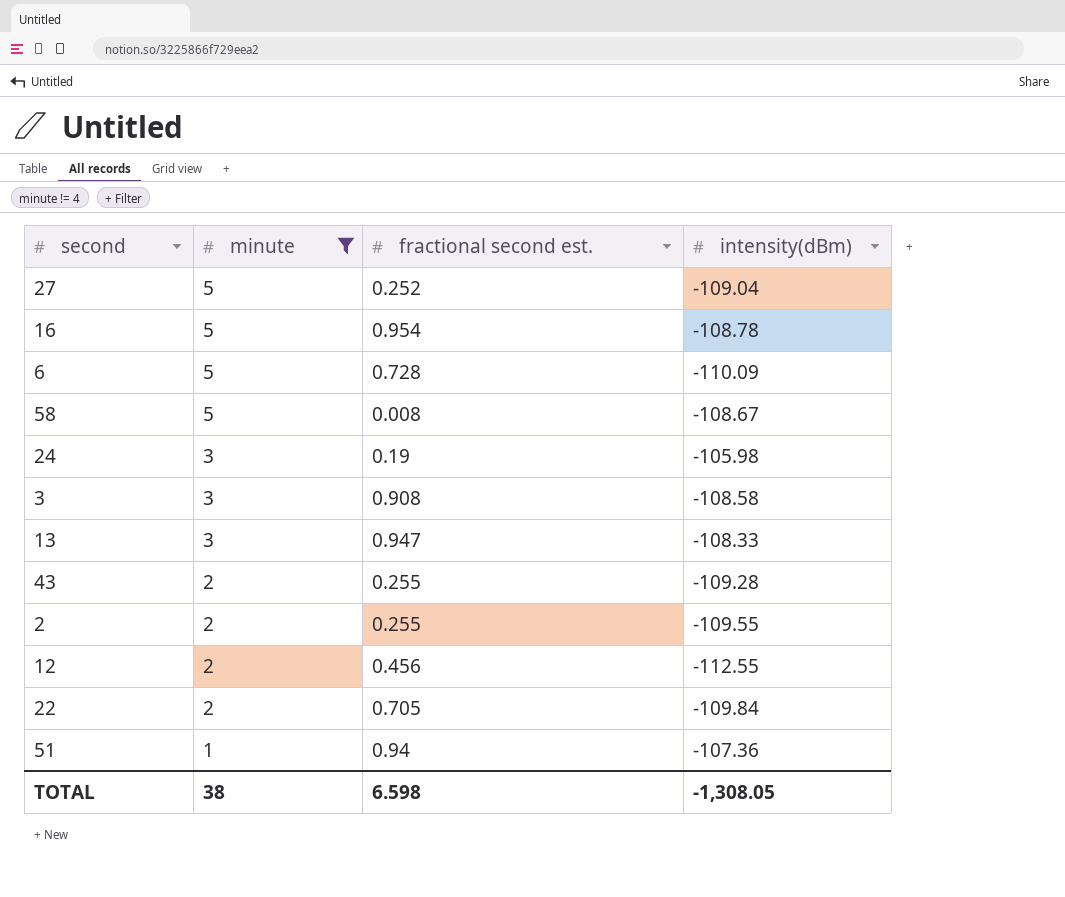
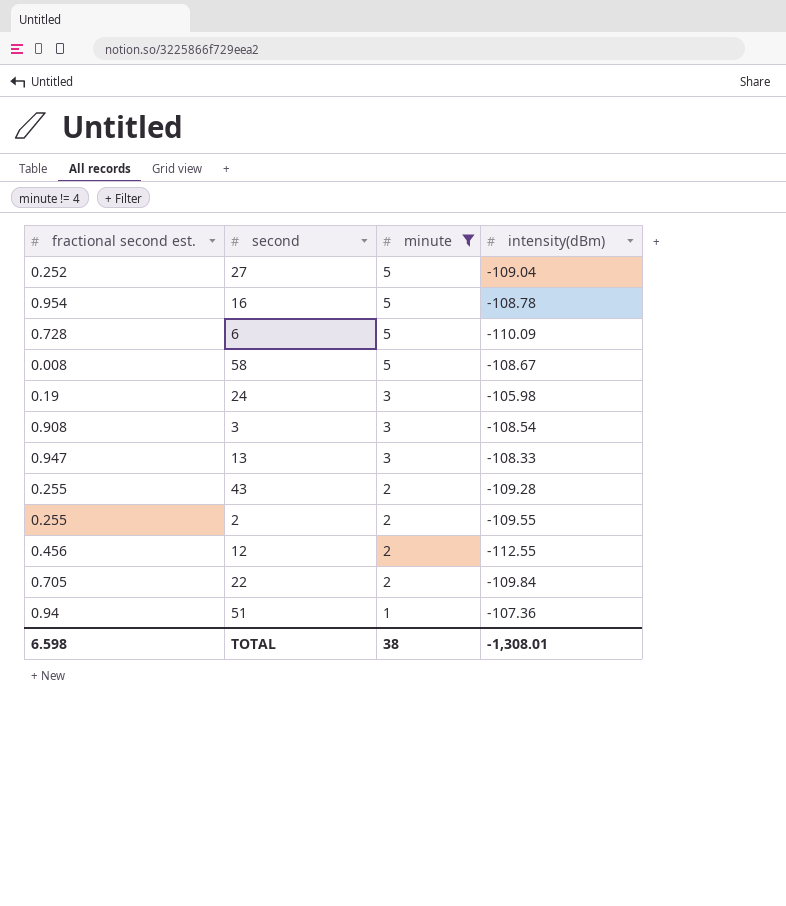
column fractional second est. | position: 3 -> 1
3 | intensity(dBm): -108.58 -> -108.54
TOTAL | intensity(dBm): -1,308.05 -> -1,308.01

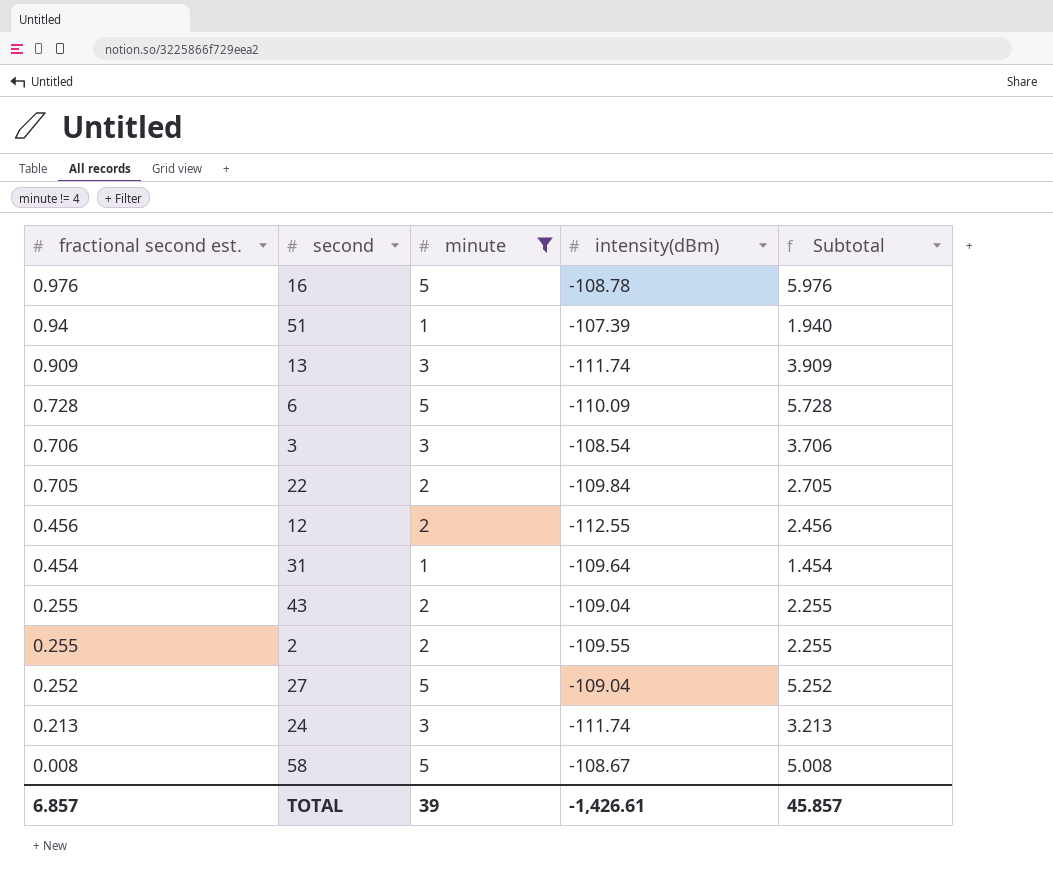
row order: minute descending -> fractional second est. descending
column Subtotal | formula: none -> [fractional second est.] + [minute]
16 | fractional second est.: 0.954 -> 0.976
51 | intensity(dBm): -107.36 -> -107.39
13 | fractional second est.: 0.947 -> 0.909
13 | intensity(dBm): -108.33 -> -111.74
3 | fractional second est.: 0.908 -> 0.706
row 31: none -> 0.454 | 1 | -109.64 | 1.454
43 | intensity(dBm): -109.28 -> -109.04
24 | fractional second est.: 0.19 -> 0.213
24 | intensity(dBm): -105.98 -> -111.74
TOTAL | fractional second est.: 6.598 -> 6.857
TOTAL | minute: 38 -> 39
TOTAL | intensity(dBm): -1,308.01 -> -1,426.61

